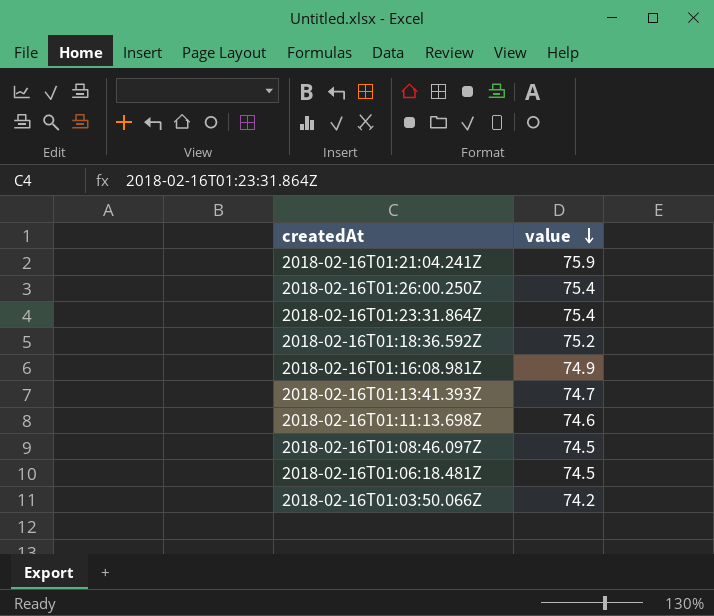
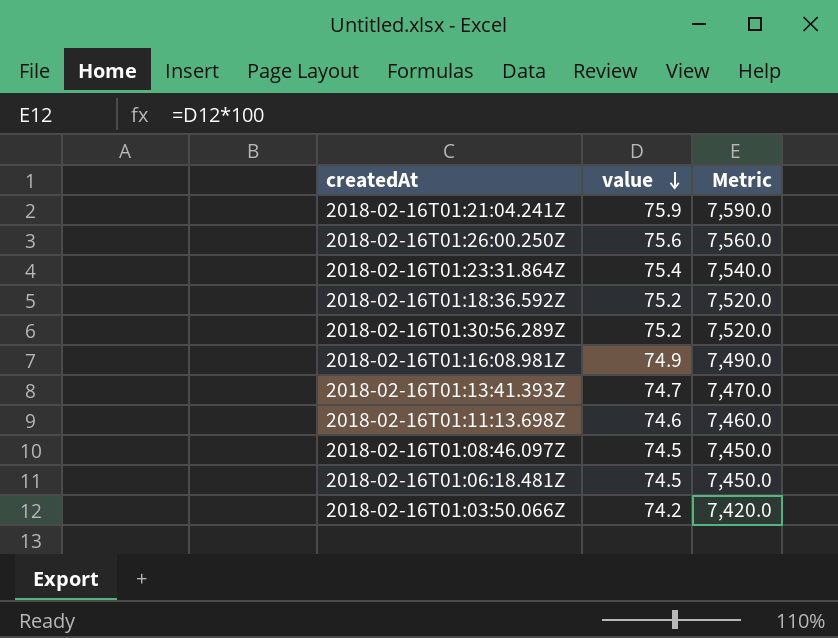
column Metric | formula: none -> [value] * 100
2018-02-16T01:26:00.250Z | value: 75.4 -> 75.6
row 2018-02-16T01:30:56.289Z: none -> 75.2 | 7,520.0

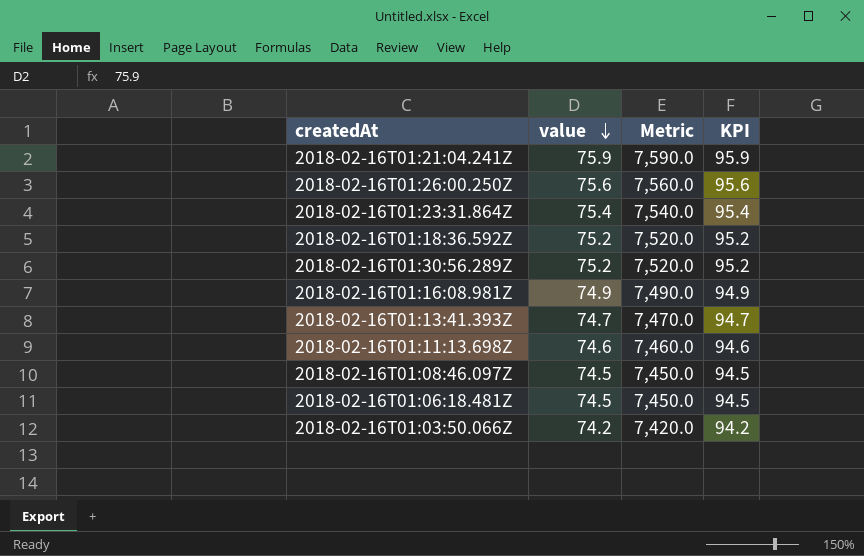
column KPI | formula: none -> [value] + 20

